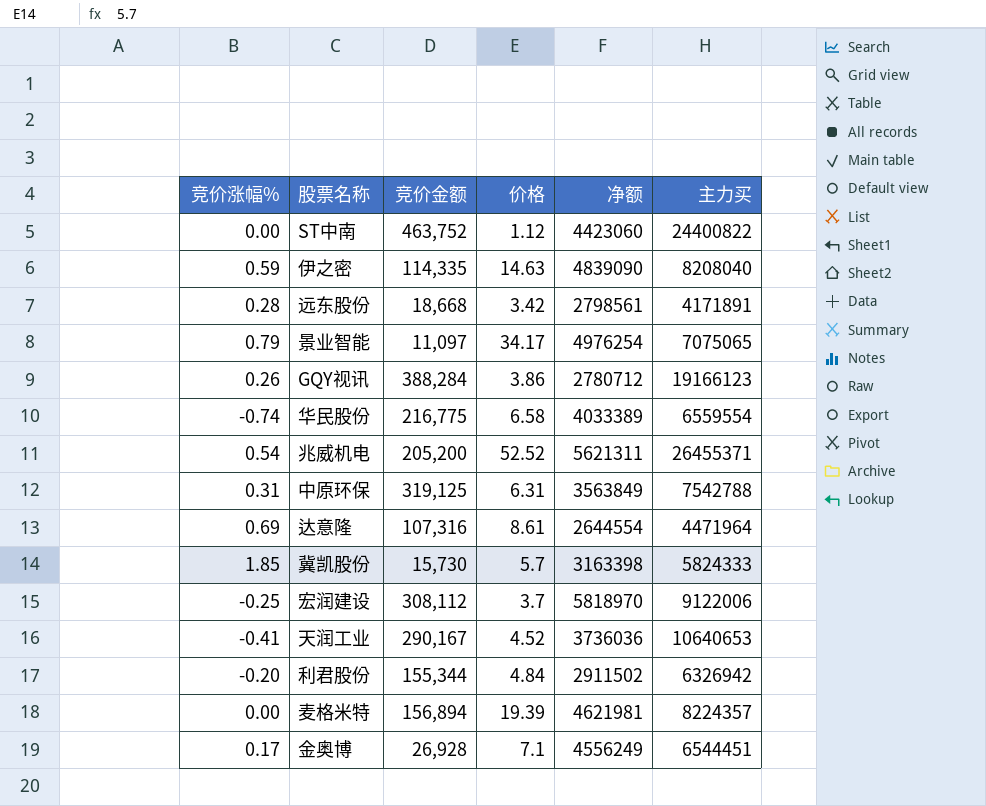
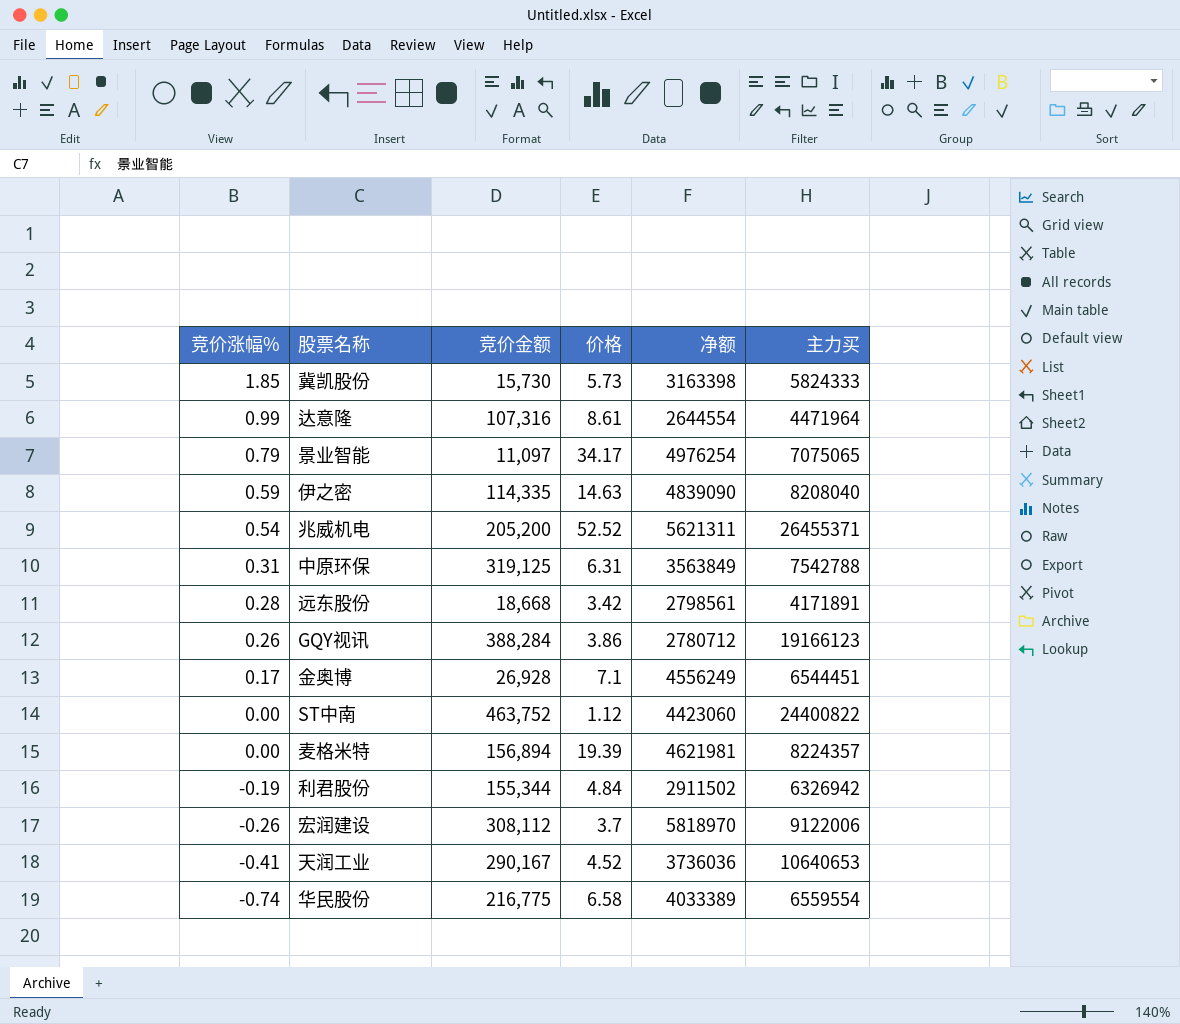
row order: none -> 竞价涨幅% descending
冀凯股份 | 价格: 5.7 -> 5.73
达意隆 | 竞价涨幅%: 0.69 -> 0.99
利君股份 | 竞价涨幅%: -0.20 -> -0.19
宏润建设 | 竞价涨幅%: -0.25 -> -0.26

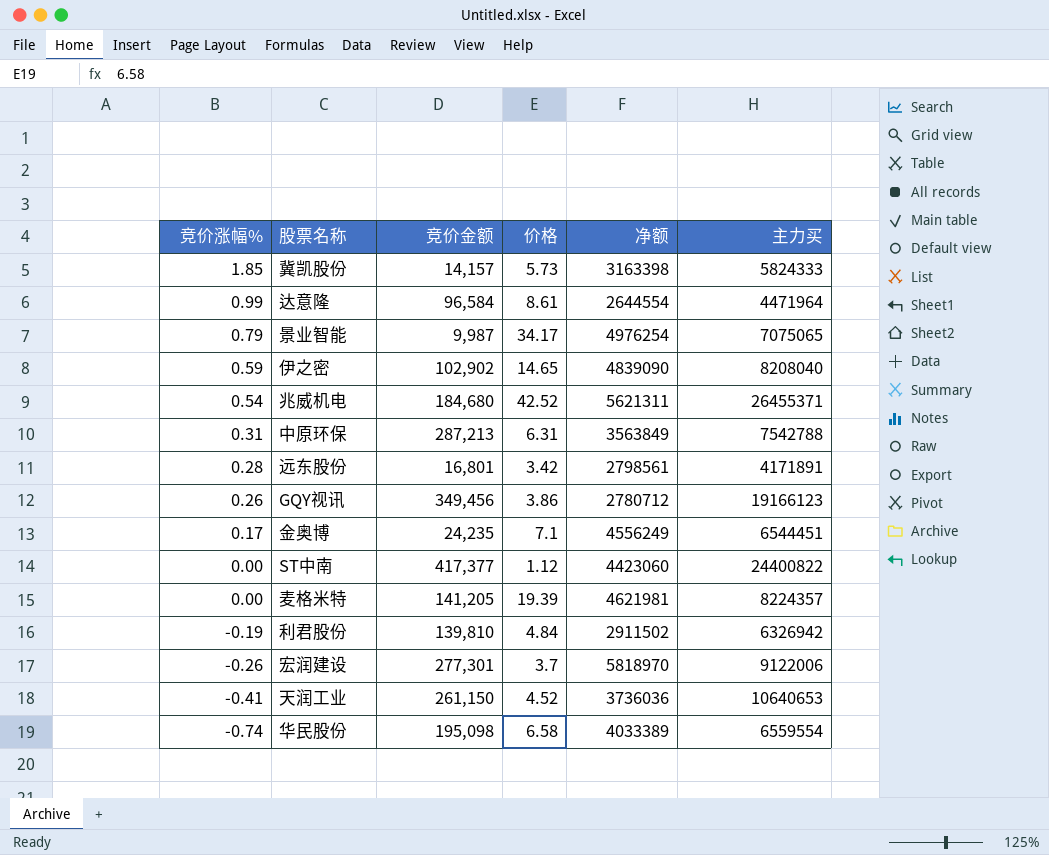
冀凯股份 | 竞价金额: 15,730 -> 14,157
达意隆 | 竞价金额: 107,316 -> 96,584
景业智能 | 竞价金额: 11,097 -> 9,987
伊之密 | 竞价金额: 114,335 -> 102,902
伊之密 | 价格: 14.63 -> 14.65
兆威机电 | 竞价金额: 205,200 -> 184,680
兆威机电 | 价格: 52.52 -> 42.52
中原环保 | 竞价金额: 319,125 -> 287,213
远东股份 | 竞价金额: 18,668 -> 16,801
GQY视讯 | 竞价金额: 388,284 -> 349,456
金奥博 | 竞价金额: 26,928 -> 24,235
ST中南 | 竞价金额: 463,752 -> 417,377
麦格米特 | 竞价金额: 156,894 -> 141,205
利君股份 | 竞价金额: 155,344 -> 139,810
宏润建设 | 竞价金额: 308,112 -> 277,301
天润工业 | 竞价金额: 290,167 -> 261,150
华民股份 | 竞价金额: 216,775 -> 195,098

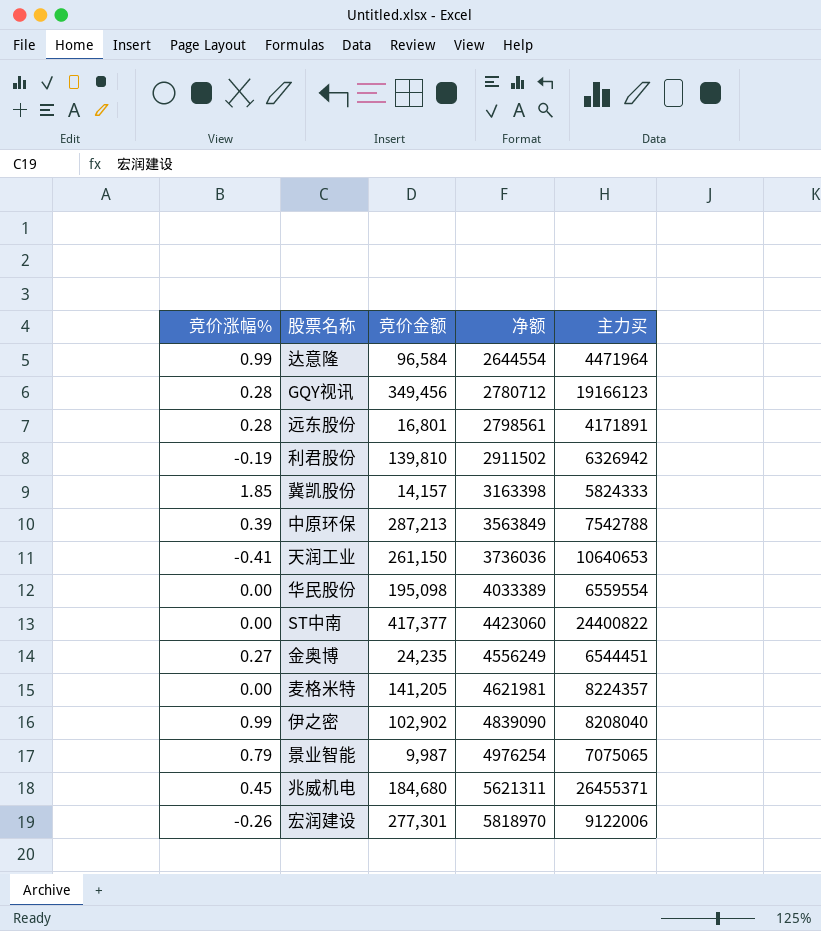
row order: 竞价涨幅% descending -> 净额 ascending
column 价格 | position: 4 -> none
GQY视讯 | 竞价涨幅%: 0.26 -> 0.28
中原环保 | 竞价涨幅%: 0.31 -> 0.39
华民股份 | 竞价涨幅%: -0.74 -> 0.00
金奥博 | 竞价涨幅%: 0.17 -> 0.27
伊之密 | 竞价涨幅%: 0.59 -> 0.99
兆威机电 | 竞价涨幅%: 0.54 -> 0.45

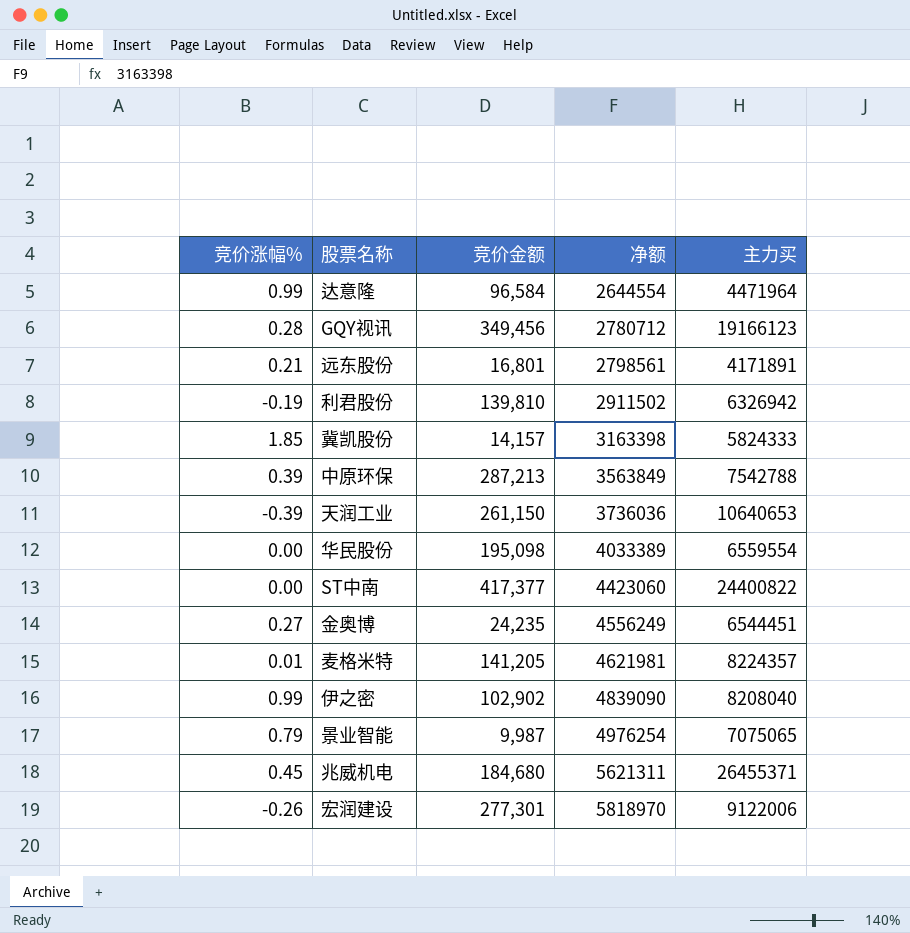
远东股份 | 竞价涨幅%: 0.28 -> 0.21
天润工业 | 竞价涨幅%: -0.41 -> -0.39
麦格米特 | 竞价涨幅%: 0.00 -> 0.01

